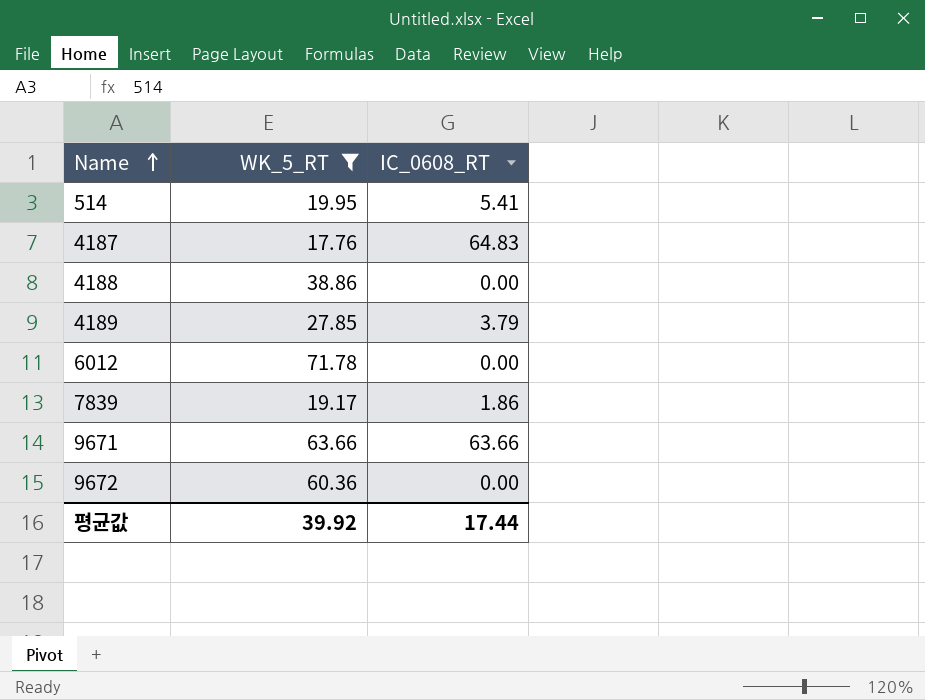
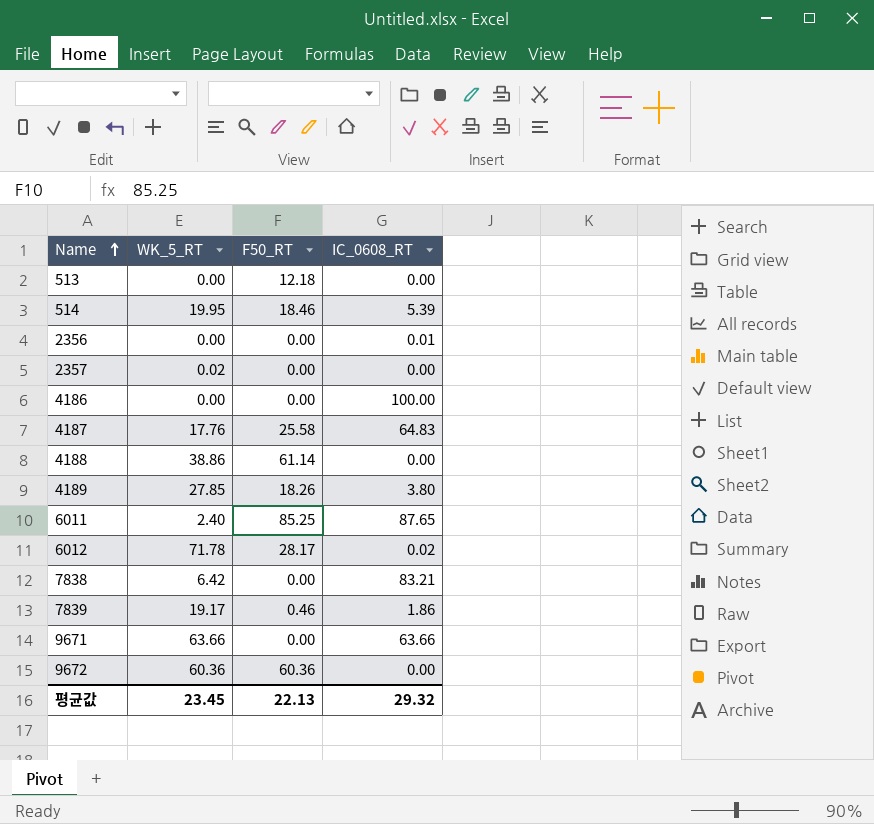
filter: WK_5_RT >= 17.76 -> none
column F50_RT | position: none -> 3
514 | IC_0608_RT: 5.41 -> 5.39
4189 | IC_0608_RT: 3.79 -> 3.80
6012 | IC_0608_RT: 0.00 -> 0.02
평균값 | WK_5_RT: 39.92 -> 23.45
평균값 | IC_0608_RT: 17.44 -> 29.32

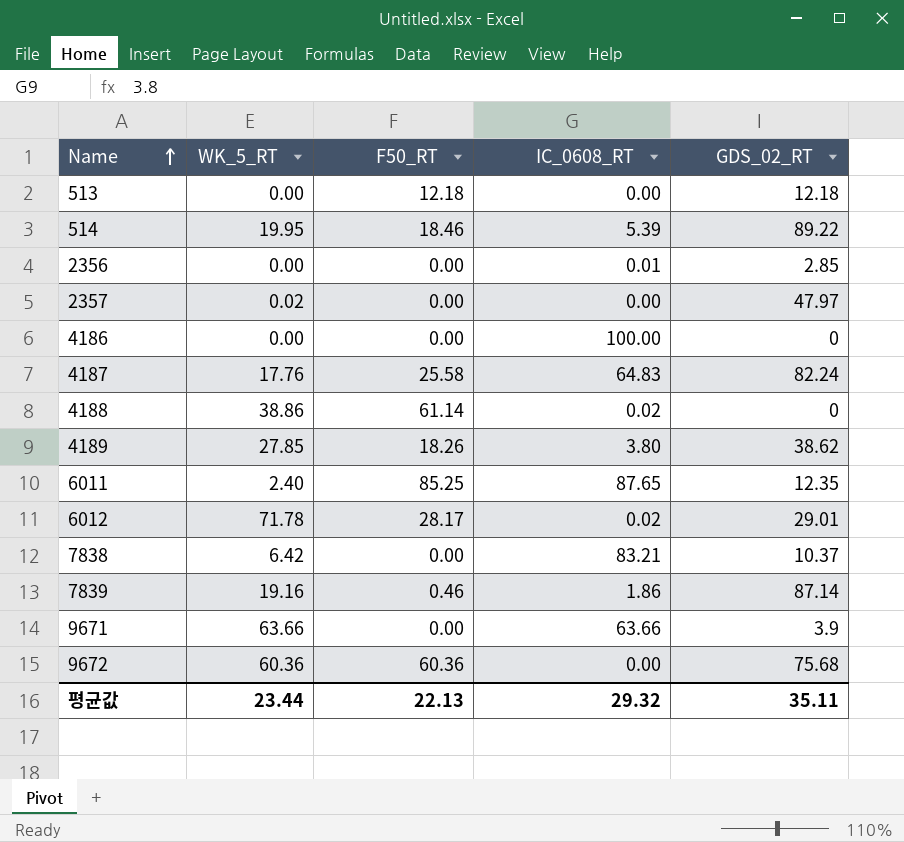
column GDS_02_RT | position: none -> 5
4188 | IC_0608_RT: 0.00 -> 0.02
7839 | WK_5_RT: 19.17 -> 19.16
평균값 | WK_5_RT: 23.45 -> 23.44

